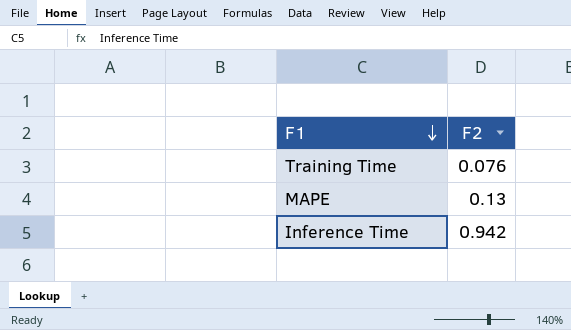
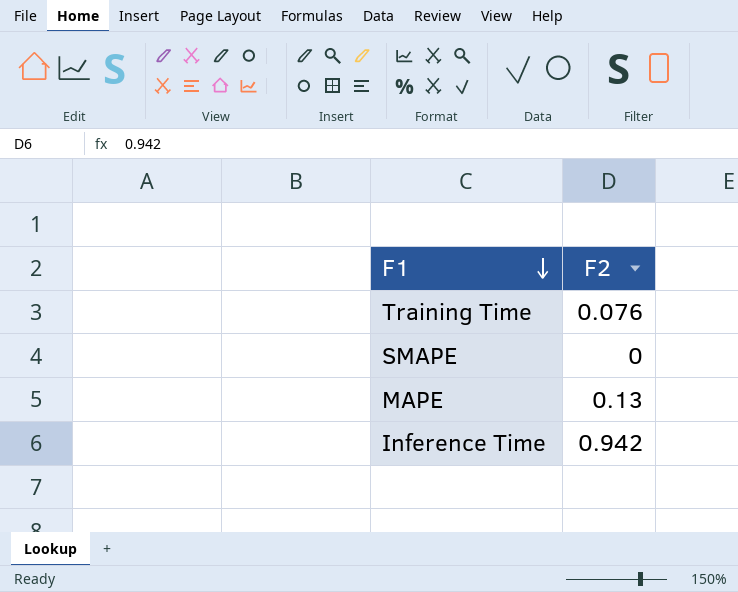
row SMAPE: none -> 0

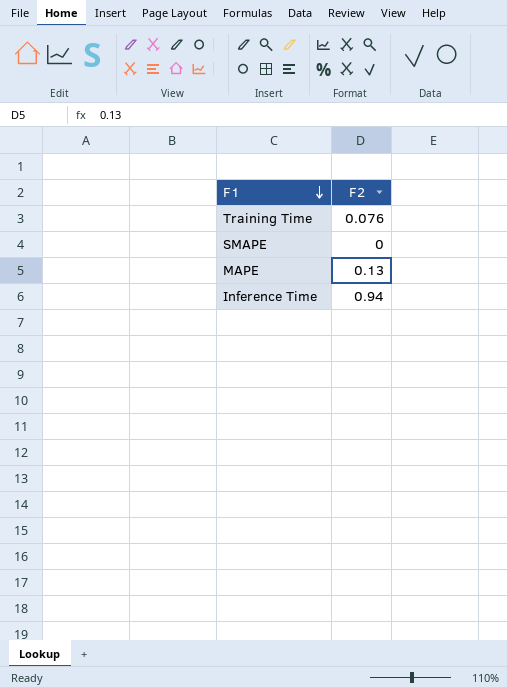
Inference Time | F2: 0.942 -> 0.94

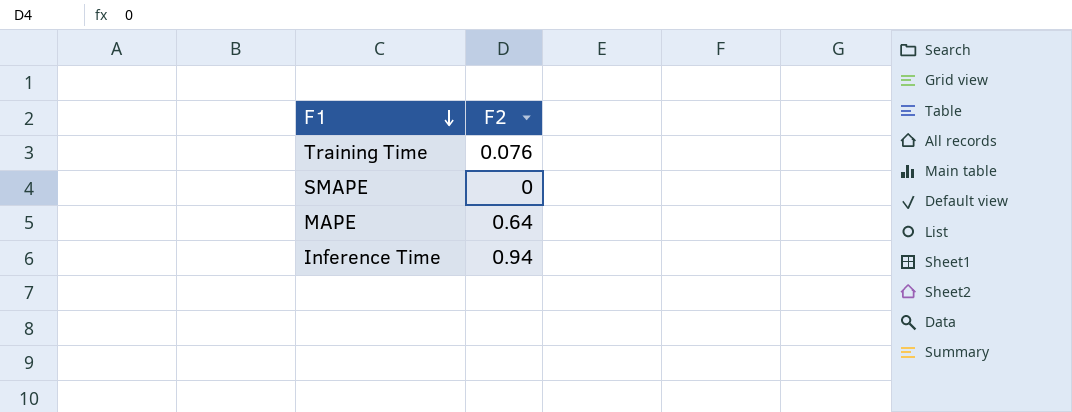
MAPE | F2: 0.13 -> 0.64

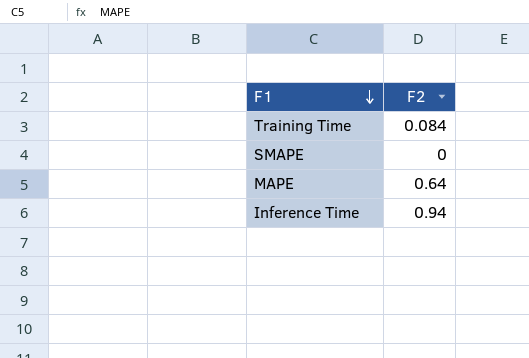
Training Time | F2: 0.076 -> 0.084

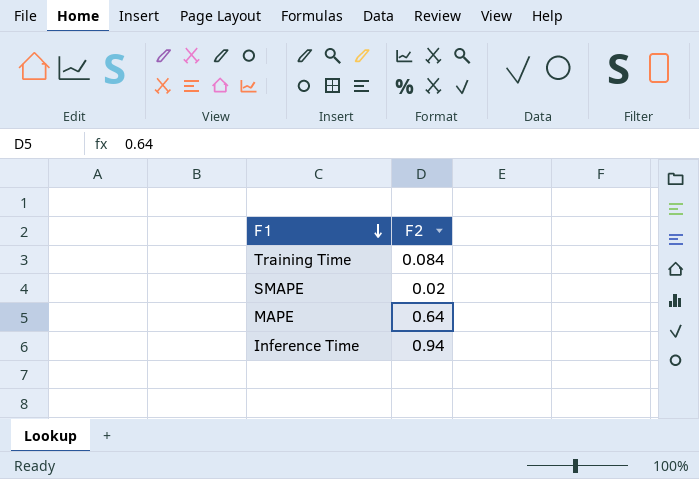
SMAPE | F2: 0 -> 0.02

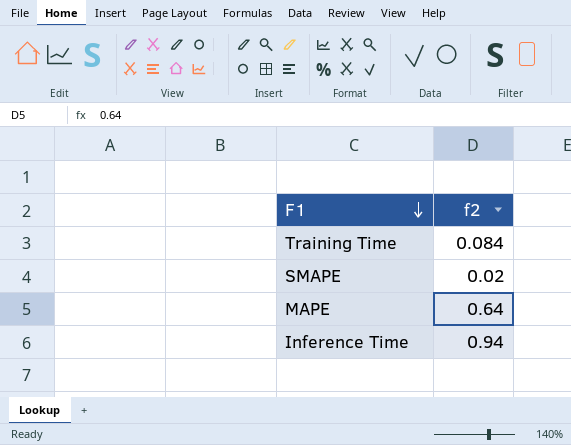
column name: F2 -> f2

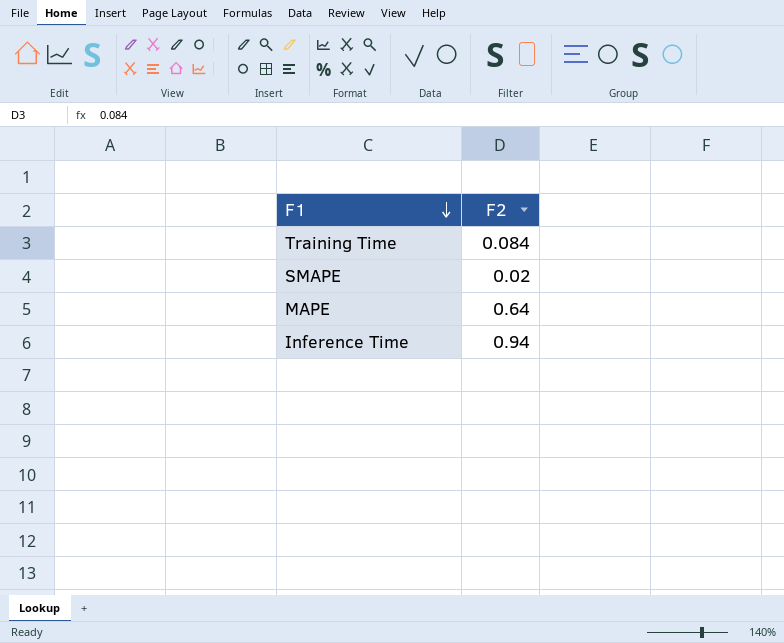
column name: f2 -> F2

